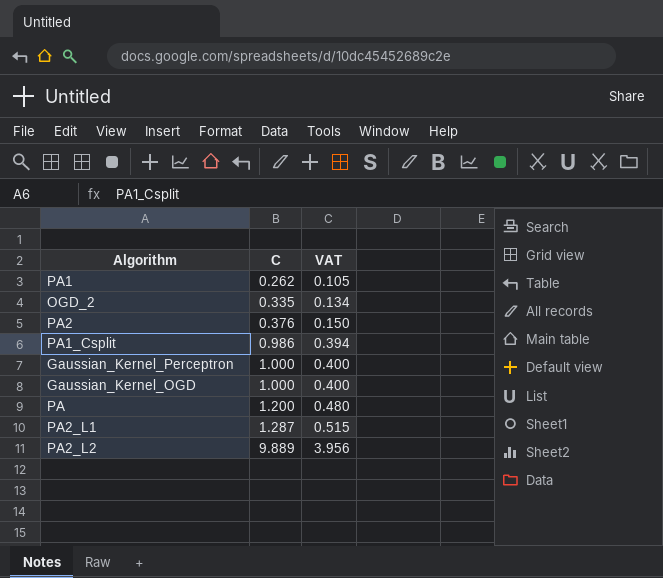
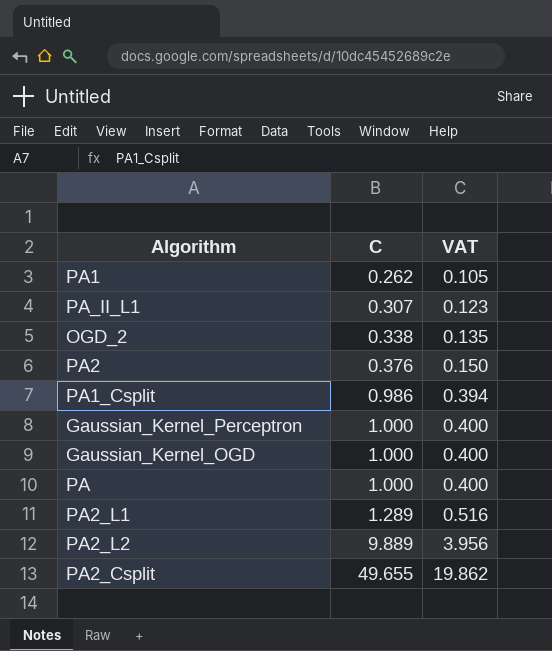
row PA_II_L1: none -> 0.307 | 0.123
OGD_2 | C: 0.335 -> 0.338
OGD_2 | VAT: 0.134 -> 0.135
PA | C: 1.200 -> 1.000
PA | VAT: 0.480 -> 0.400
PA2_L1 | C: 1.287 -> 1.289
PA2_L1 | VAT: 0.515 -> 0.516
row PA2_Csplit: none -> 49.655 | 19.862

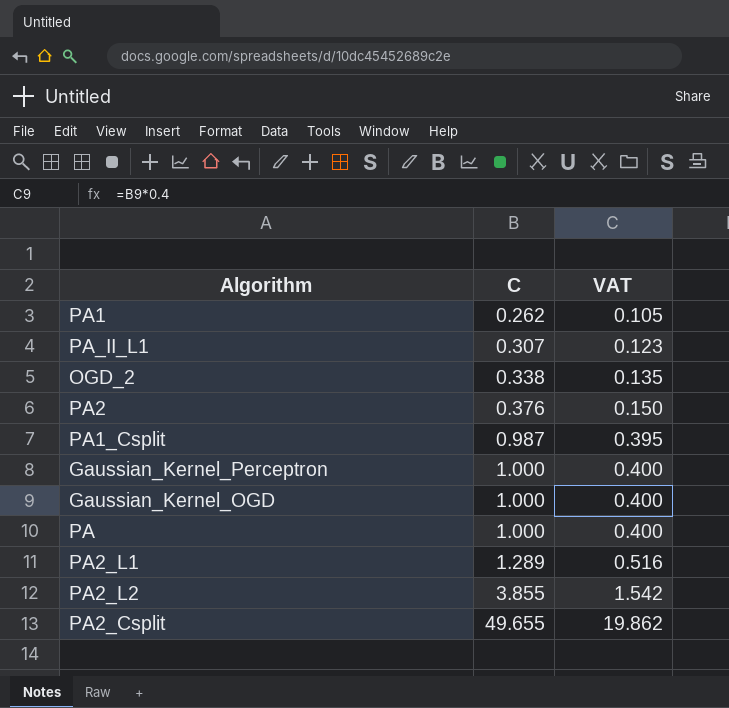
PA1_Csplit | C: 0.986 -> 0.987
PA1_Csplit | VAT: 0.394 -> 0.395
PA2_L2 | C: 9.889 -> 3.855
PA2_L2 | VAT: 3.956 -> 1.542

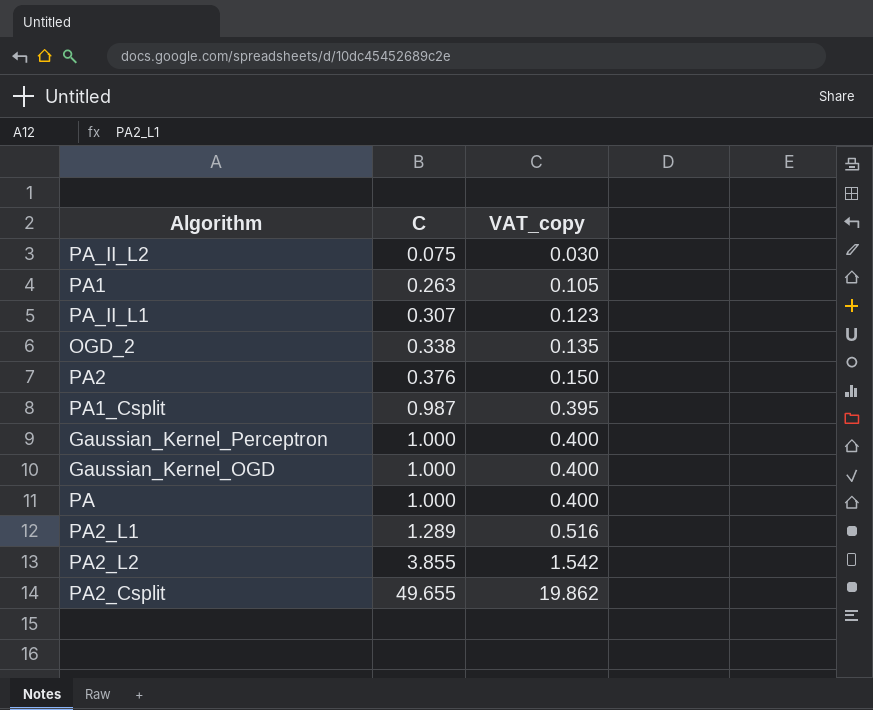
column name: VAT -> VAT_copy
row PA_II_L2: none -> 0.075 | 0.030
PA1 | C: 0.262 -> 0.263

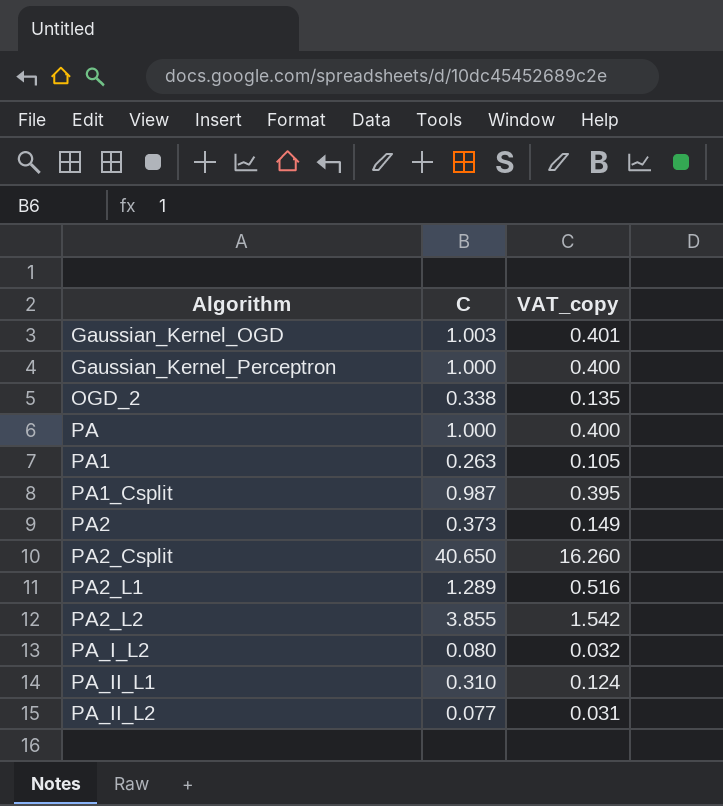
row order: C ascending -> Algorithm ascending
Gaussian_Kernel_OGD | C: 1.000 -> 1.003
Gaussian_Kernel_OGD | VAT_copy: 0.400 -> 0.401
PA2 | C: 0.376 -> 0.373
PA2 | VAT_copy: 0.150 -> 0.149
PA2_Csplit | C: 49.655 -> 40.650
PA2_Csplit | VAT_copy: 19.862 -> 16.260
row PA_I_L2: none -> 0.080 | 0.032
PA_II_L1 | C: 0.307 -> 0.310
PA_II_L1 | VAT_copy: 0.123 -> 0.124
PA_II_L2 | C: 0.075 -> 0.077
PA_II_L2 | VAT_copy: 0.030 -> 0.031

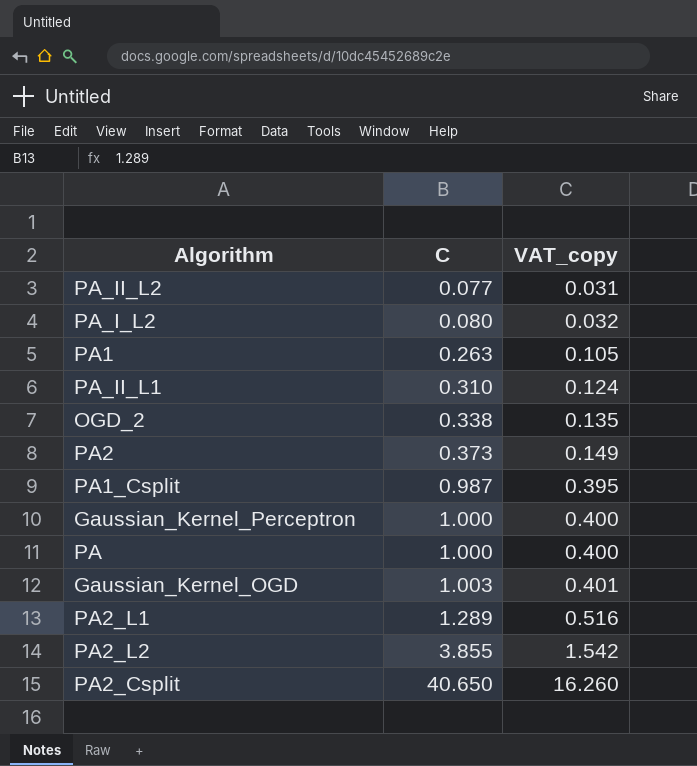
row order: Algorithm ascending -> C ascending

